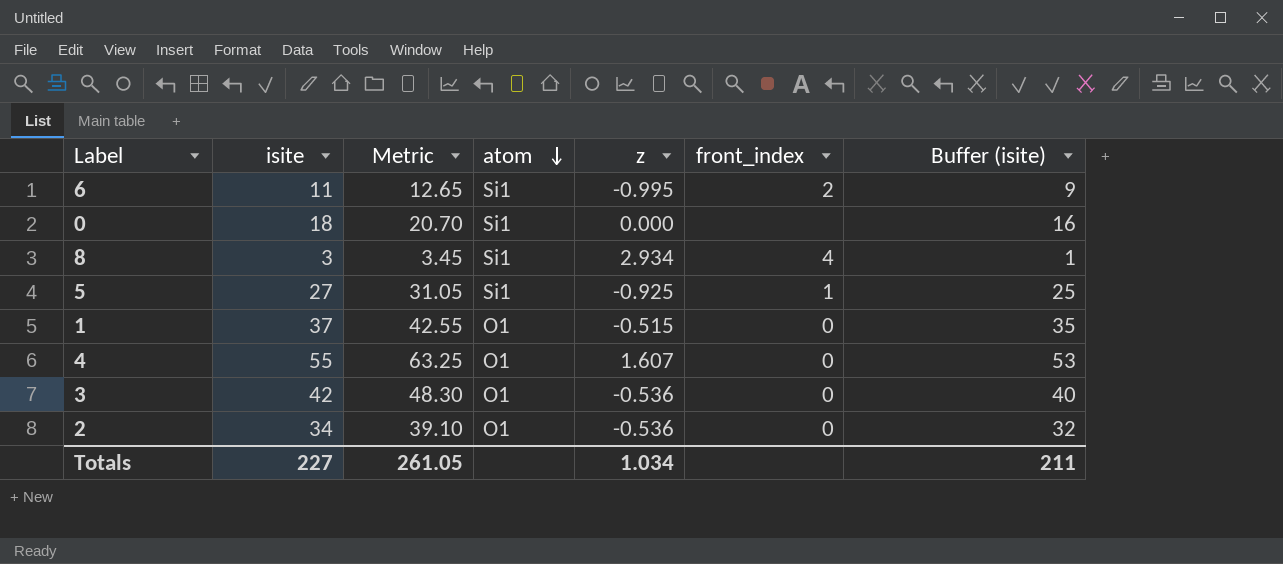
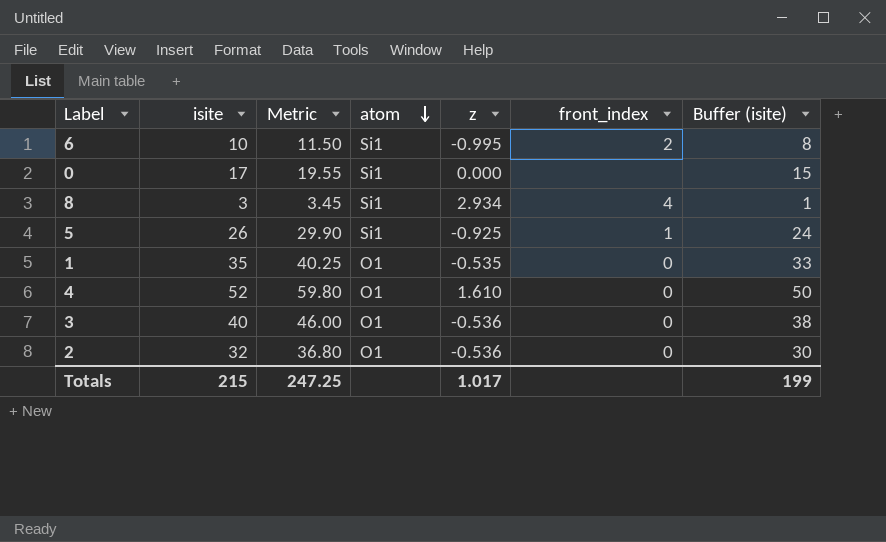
6 | isite: 11 -> 10
6 | Metric: 12.65 -> 11.50
6 | Buffer (isite): 9 -> 8
0 | isite: 18 -> 17
0 | Metric: 20.70 -> 19.55
0 | Buffer (isite): 16 -> 15
5 | isite: 27 -> 26
5 | Metric: 31.05 -> 29.90
5 | Buffer (isite): 25 -> 24
1 | isite: 37 -> 35
1 | Metric: 42.55 -> 40.25
1 | z: -0.515 -> -0.535
1 | Buffer (isite): 35 -> 33
4 | isite: 55 -> 52
4 | Metric: 63.25 -> 59.80
4 | z: 1.607 -> 1.610
4 | Buffer (isite): 53 -> 50
3 | isite: 42 -> 40
3 | Metric: 48.30 -> 46.00
3 | Buffer (isite): 40 -> 38
2 | isite: 34 -> 32
2 | Metric: 39.10 -> 36.80
2 | Buffer (isite): 32 -> 30
Totals | isite: 227 -> 215
Totals | Metric: 261.05 -> 247.25
Totals | z: 1.034 -> 1.017
Totals | Buffer (isite): 211 -> 199

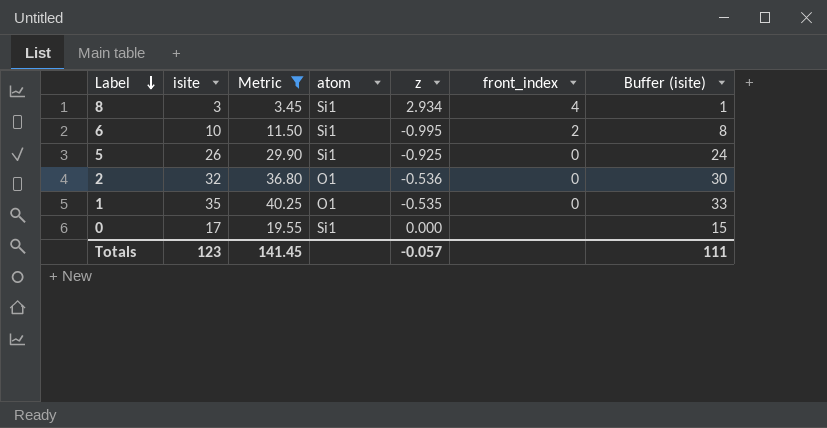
filter: none -> Metric <= 40.25
row order: atom descending -> Label descending
5 | front_index: 1 -> 0
Totals | isite: 215 -> 123
Totals | Metric: 247.25 -> 141.45
Totals | z: 1.017 -> -0.057
Totals | Buffer (isite): 199 -> 111

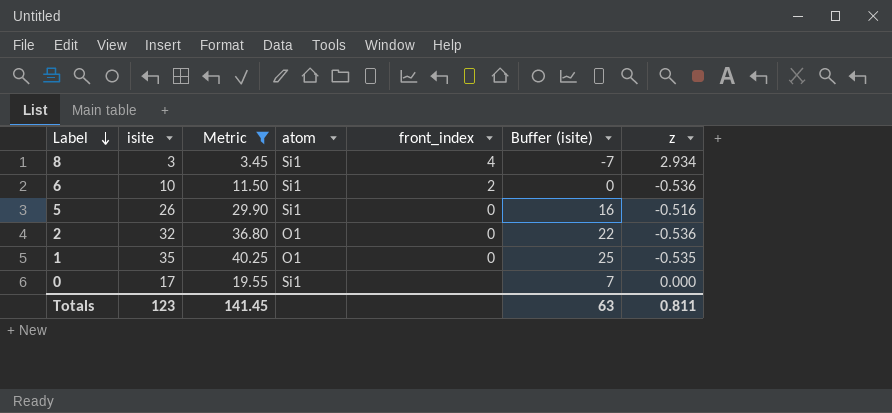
column Buffer (isite) | formula: [isite] - 2 -> [isite] - 10
column z | position: 5 -> 7
6 | z: -0.995 -> -0.536
5 | z: -0.925 -> -0.516
Totals | Buffer (isite): 111 -> 63
Totals | z: -0.057 -> 0.811

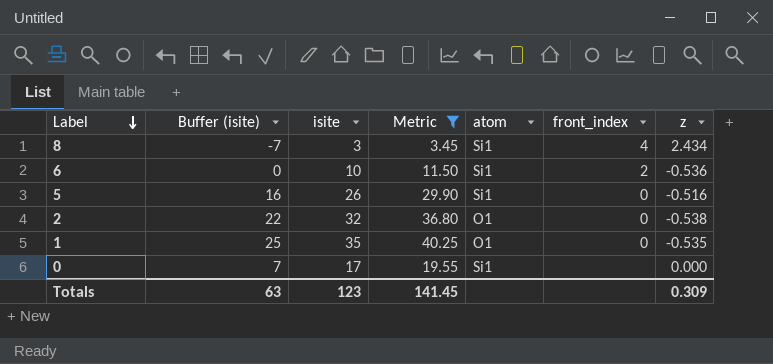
column Buffer (isite) | position: 6 -> 2
8 | z: 2.934 -> 2.434
2 | z: -0.536 -> -0.538
Totals | z: 0.811 -> 0.309

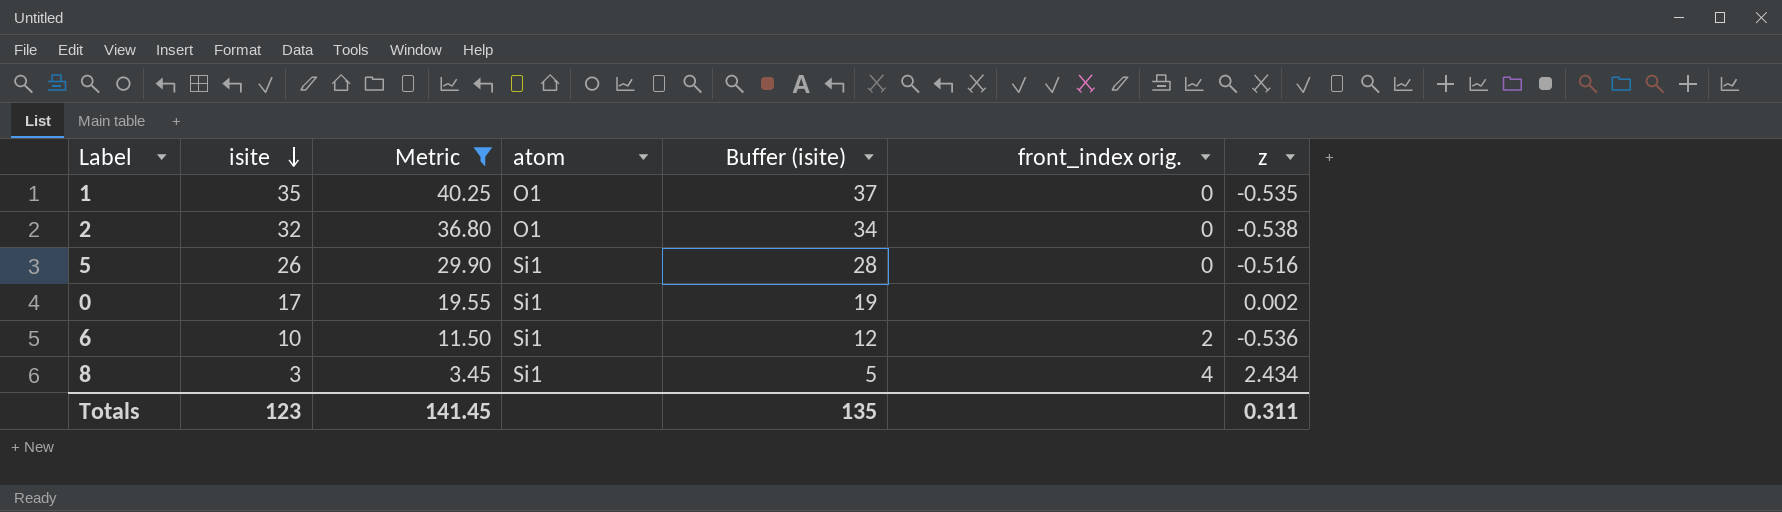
row order: Label descending -> isite descending
column Buffer (isite) | formula: [isite] - 10 -> [isite] + 2
column Buffer (isite) | position: 2 -> 5
column name: front_index -> front_index orig.
0 | z: 0.000 -> 0.002
Totals | Buffer (isite): 63 -> 135
Totals | z: 0.309 -> 0.311

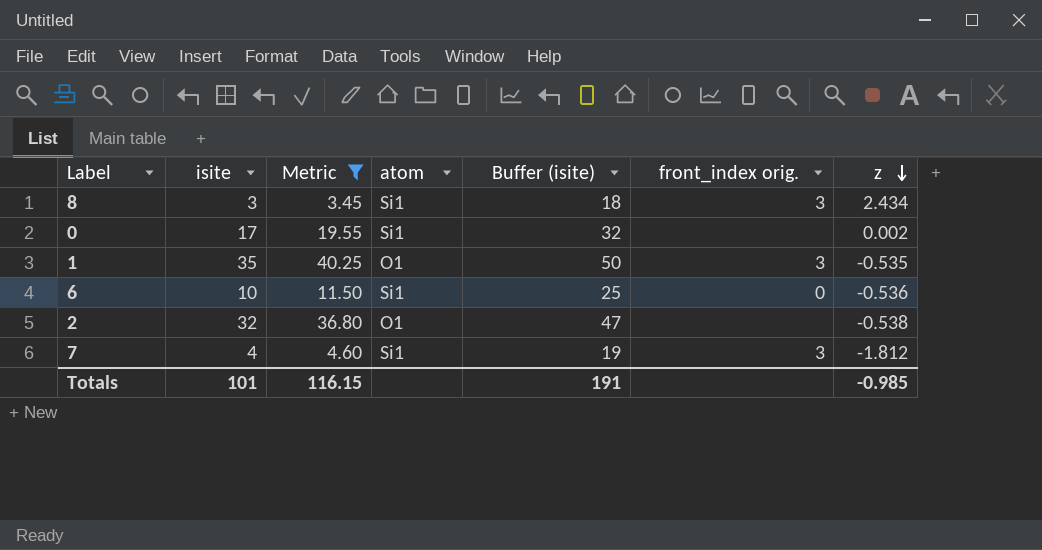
row order: isite descending -> z descending
column Buffer (isite) | formula: [isite] + 2 -> [isite] + 15
row 5: 26 | 29.90 | Si1 | 28 | 0 | -0.516 -> none
8 | front_index orig.: 4 -> 3
1 | front_index orig.: 0 -> 3
6 | front_index orig.: 2 -> 0
2 | front_index orig.: 0 -> none
row 7: none -> 4 | 4.60 | Si1 | 19 | 3 | -1.812
Totals | isite: 123 -> 101
Totals | Metric: 141.45 -> 116.15
Totals | Buffer (isite): 135 -> 191
Totals | z: 0.311 -> -0.985

